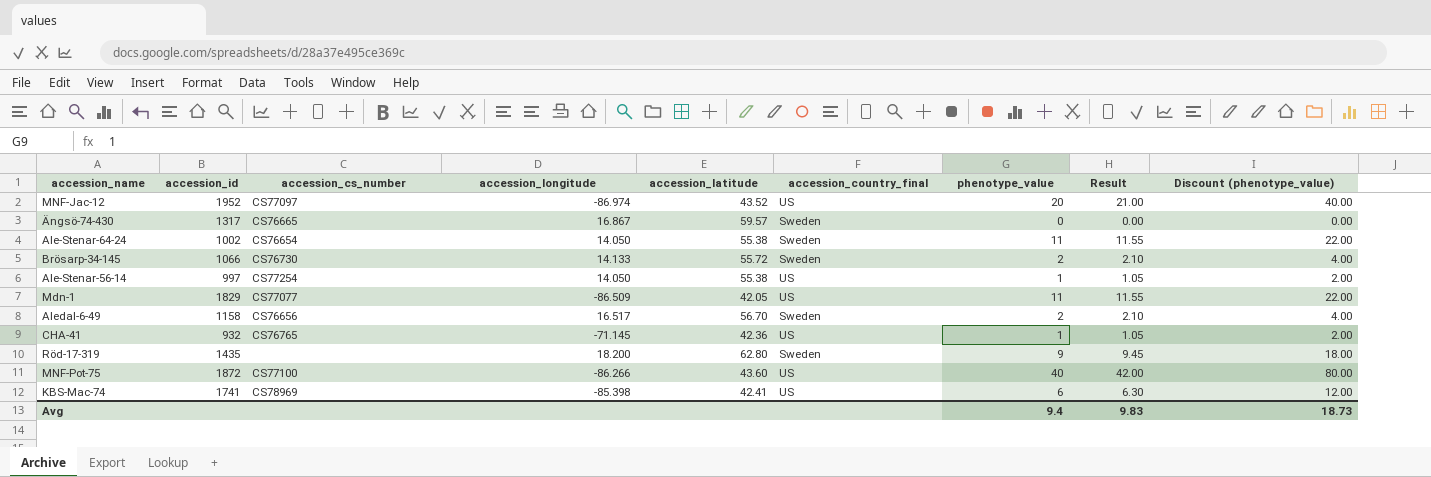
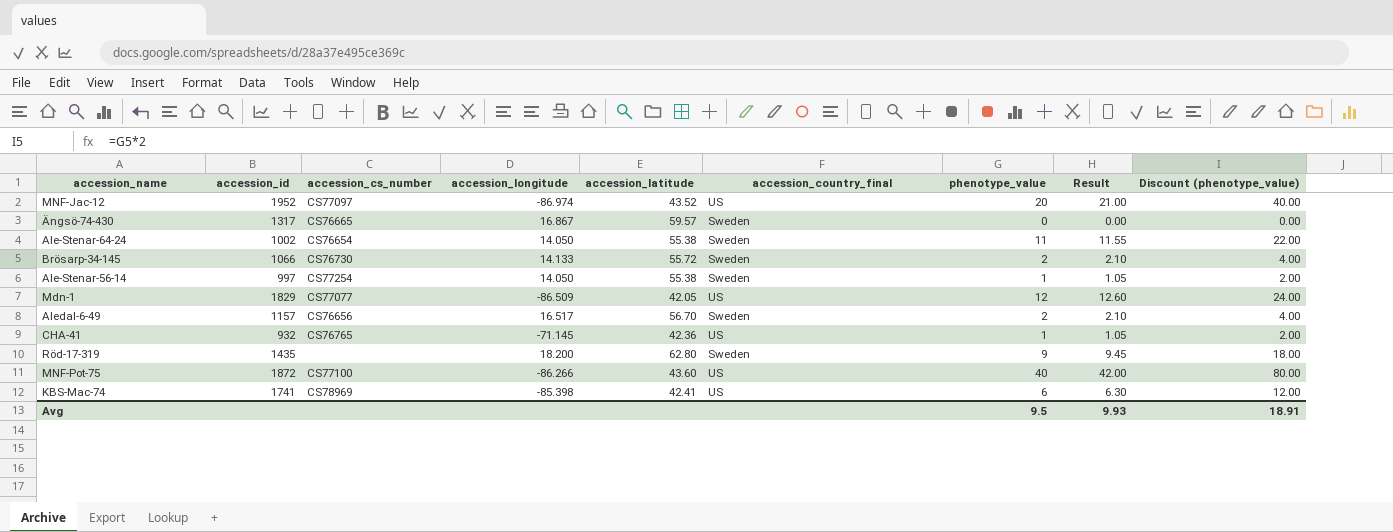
Ale-Stenar-56-14 | accession_country_final: US -> Sweden
Mdn-1 | phenotype_value: 11 -> 12
Mdn-1 | Result: 11.55 -> 12.60
Mdn-1 | Discount (phenotype_value): 22.00 -> 24.00
Aledal-6-49 | accession_id: 1158 -> 1157
Avg | phenotype_value: 9.4 -> 9.5
Avg | Result: 9.83 -> 9.93
Avg | Discount (phenotype_value): 18.73 -> 18.91

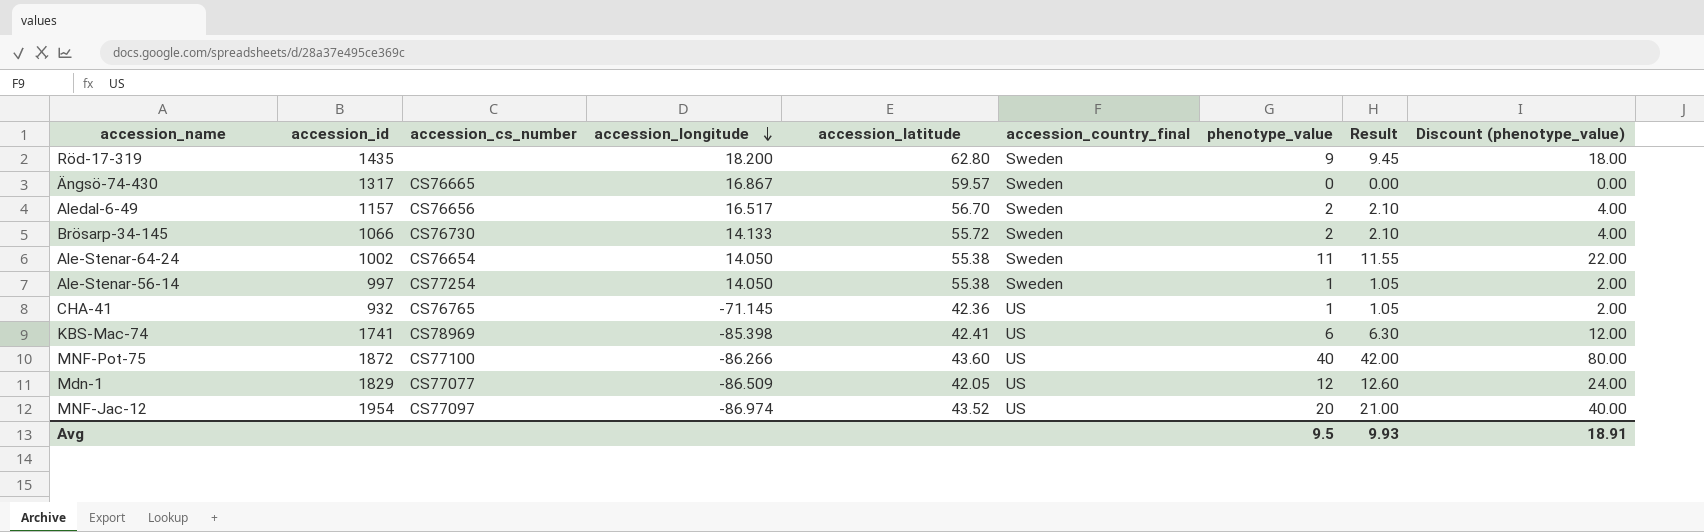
row order: none -> accession_longitude descending
MNF-Jac-12 | accession_id: 1952 -> 1954

